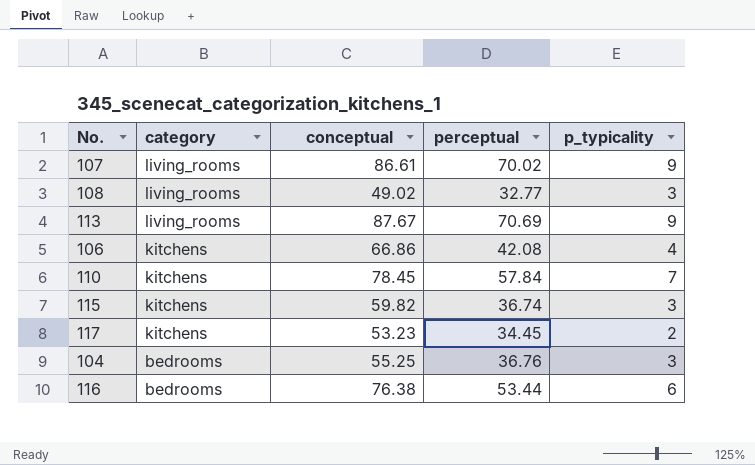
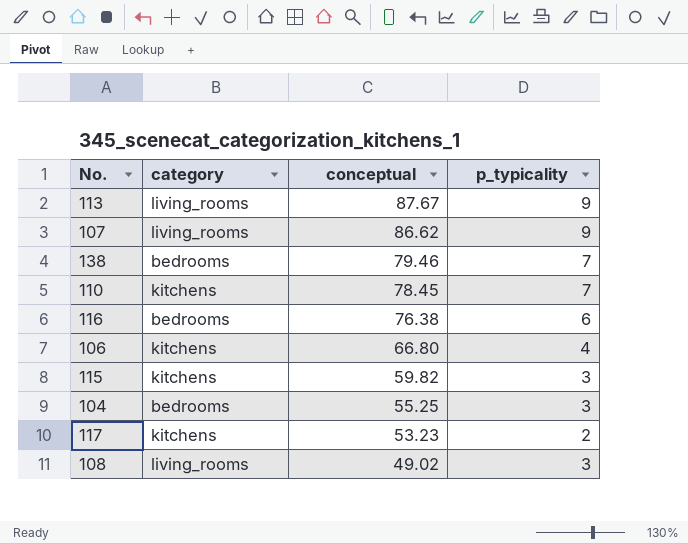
row order: category descending -> conceptual descending
column perceptual | position: 4 -> none
107 | conceptual: 86.61 -> 86.62
row 138: none -> bedrooms | 79.46 | 7
106 | conceptual: 66.86 -> 66.80

